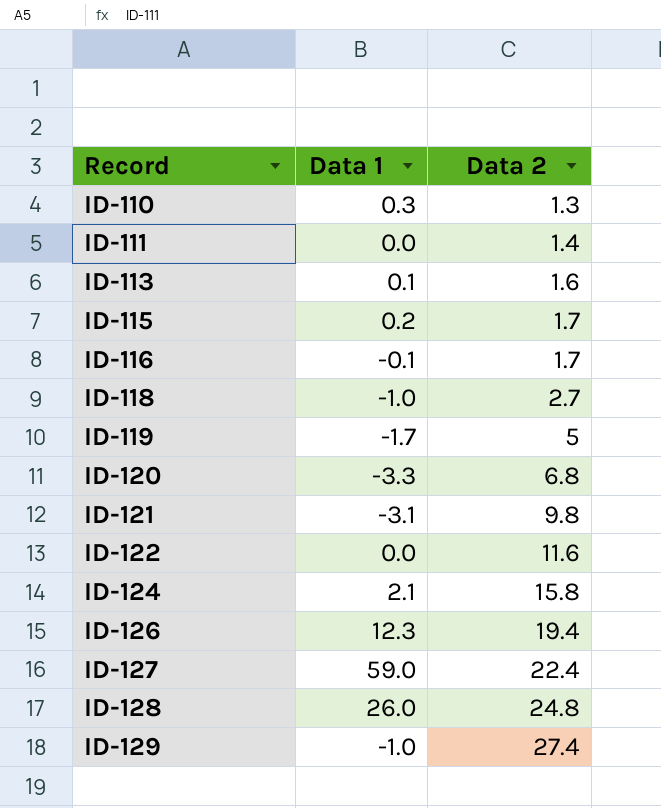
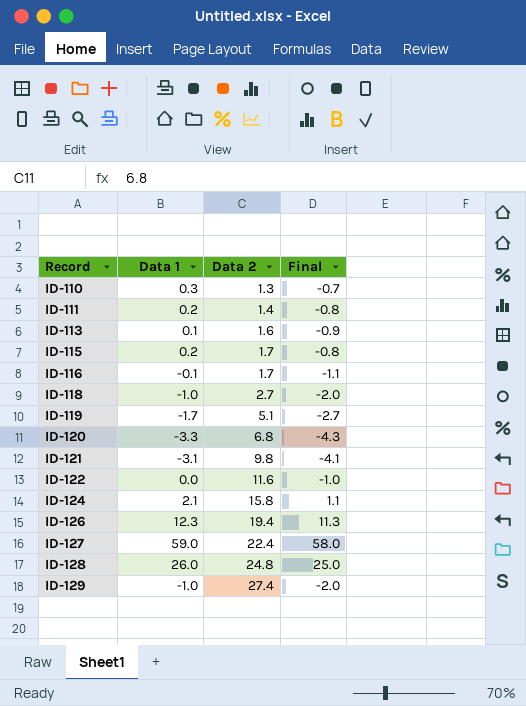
column Final | formula: none -> [Data 1] - 1
ID-111 | Data 1: 0.0 -> 0.2
ID-119 | Data 2: 5 -> 5.1

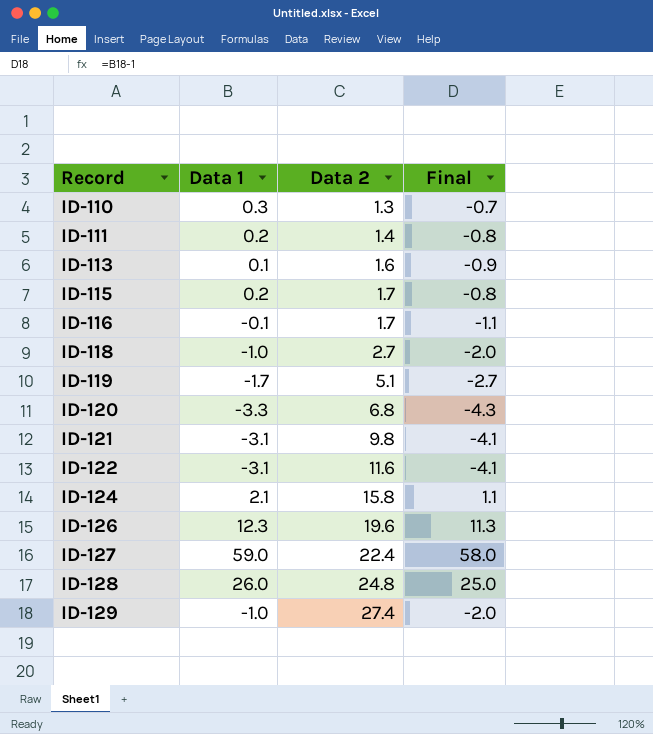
ID-122 | Data 1: 0.0 -> -3.1
ID-122 | Final: -1.0 -> -4.1
ID-126 | Data 2: 19.4 -> 19.6

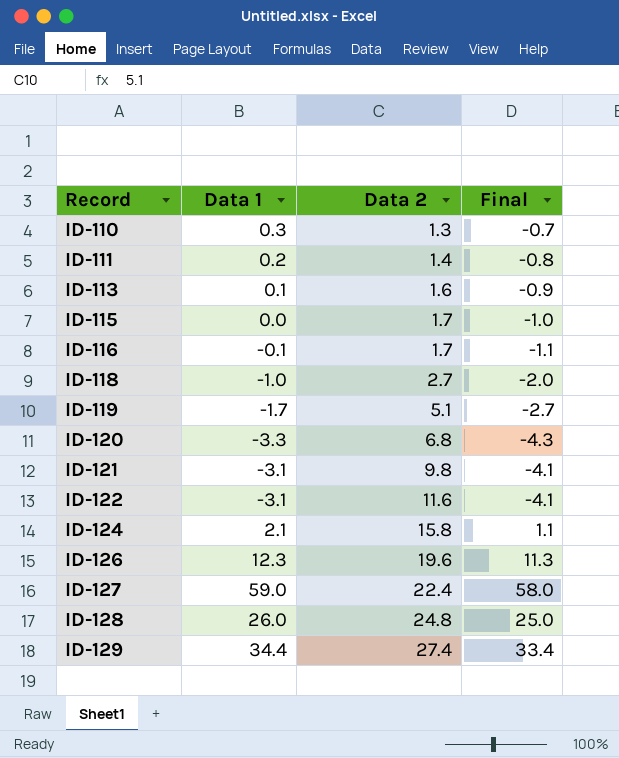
ID-115 | Data 1: 0.2 -> 0.0
ID-115 | Final: -0.8 -> -1.0
ID-129 | Data 1: -1.0 -> 34.4
ID-129 | Final: -2.0 -> 33.4

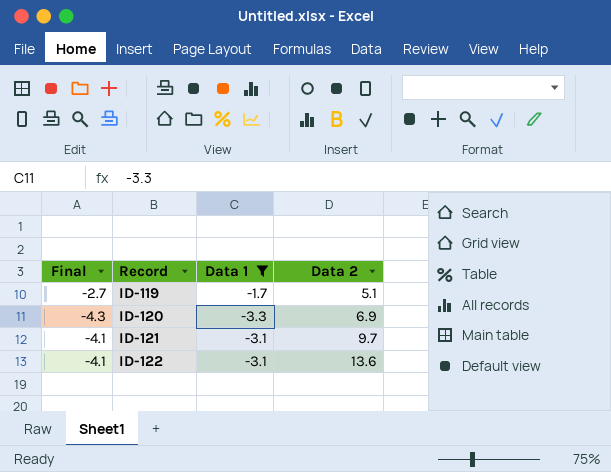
filter: none -> Data 1 <= -1.7
column Final | position: 4 -> 1
ID-120 | Data 2: 6.8 -> 6.9
ID-121 | Data 2: 9.8 -> 9.7
ID-122 | Data 2: 11.6 -> 13.6

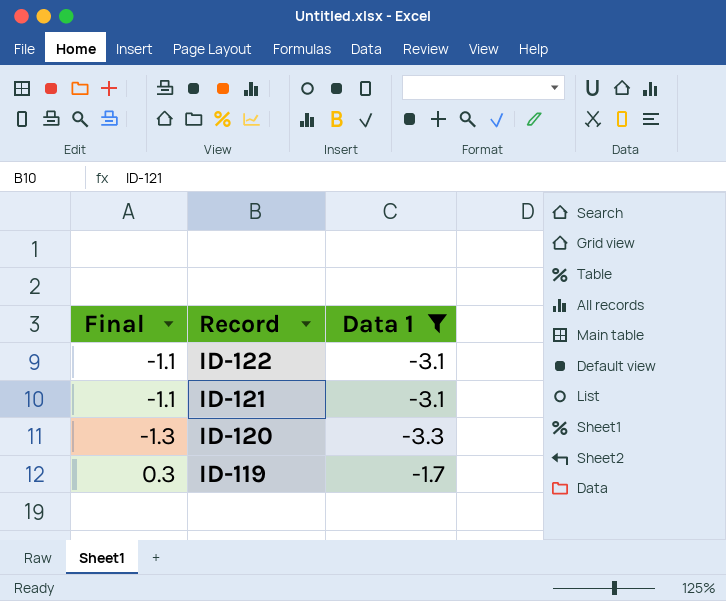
row order: Record ascending -> Record descending
column Data 2 | position: 4 -> none
column Final | formula: [Data 1] - 1 -> [Data 1] + 2

